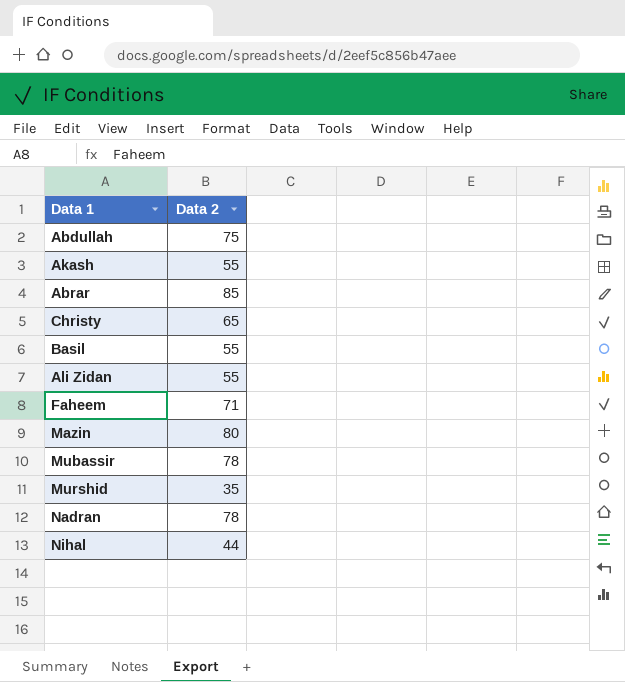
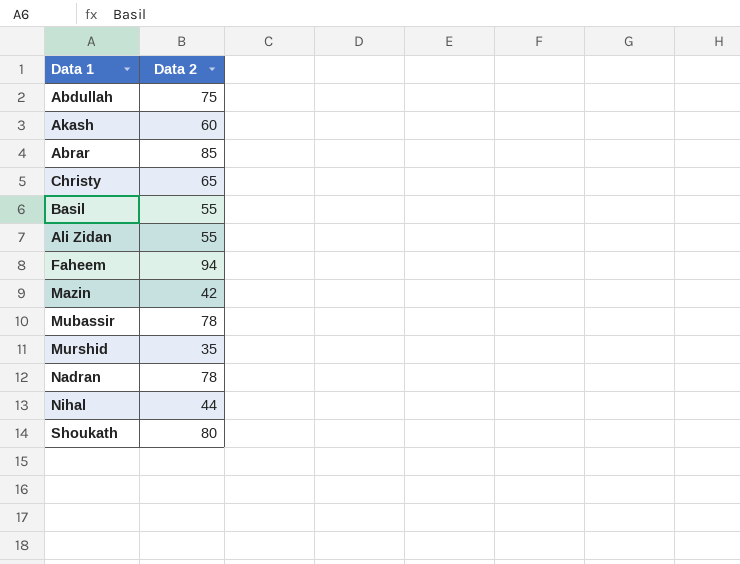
Akash | Data 2: 55 -> 60
Faheem | Data 2: 71 -> 94
Mazin | Data 2: 80 -> 42
row Shoukath: none -> 80

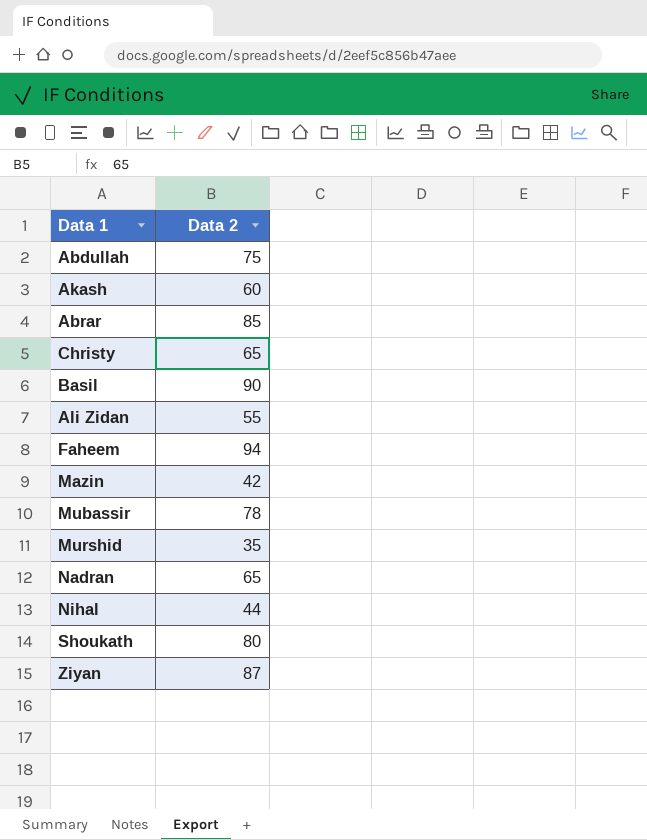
Basil | Data 2: 55 -> 90
Nadran | Data 2: 78 -> 65
row Ziyan: none -> 87

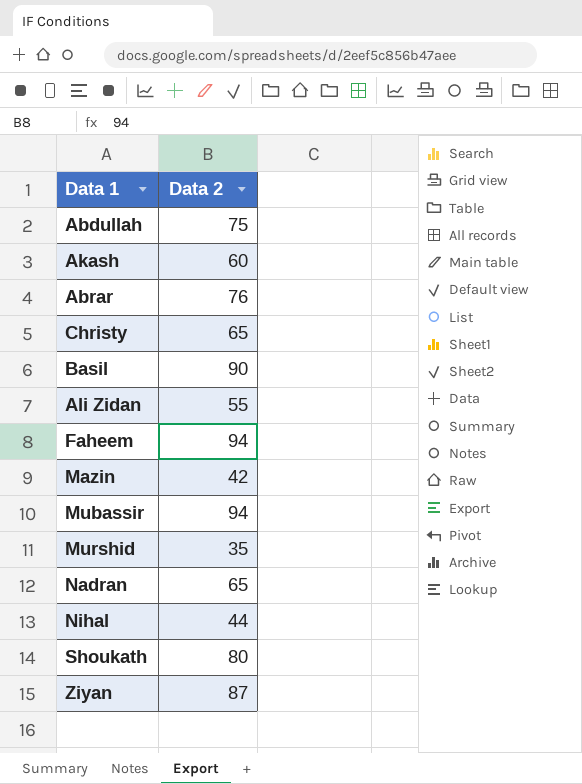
Abrar | Data 2: 85 -> 76
Mubassir | Data 2: 78 -> 94

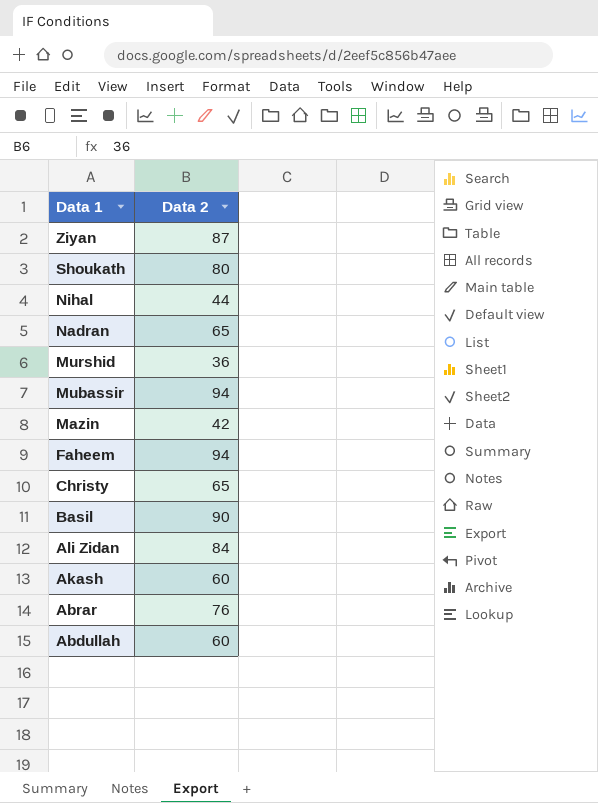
row order: none -> Data 1 descending
Murshid | Data 2: 35 -> 36
Ali Zidan | Data 2: 55 -> 84
Abdullah | Data 2: 75 -> 60

